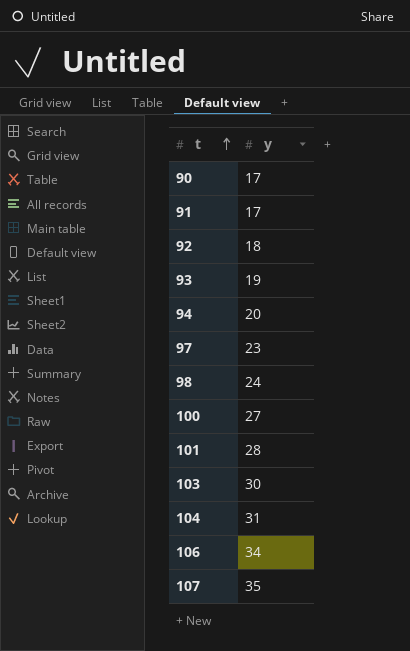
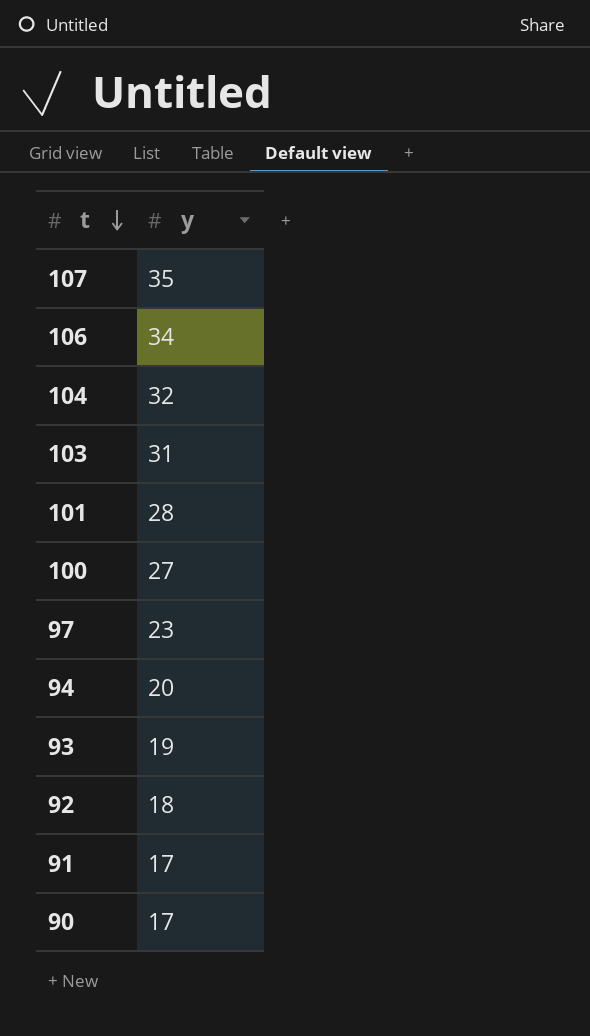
row order: t ascending -> t descending
row 98: 24 -> none
104 | y: 31 -> 32
103 | y: 30 -> 31

